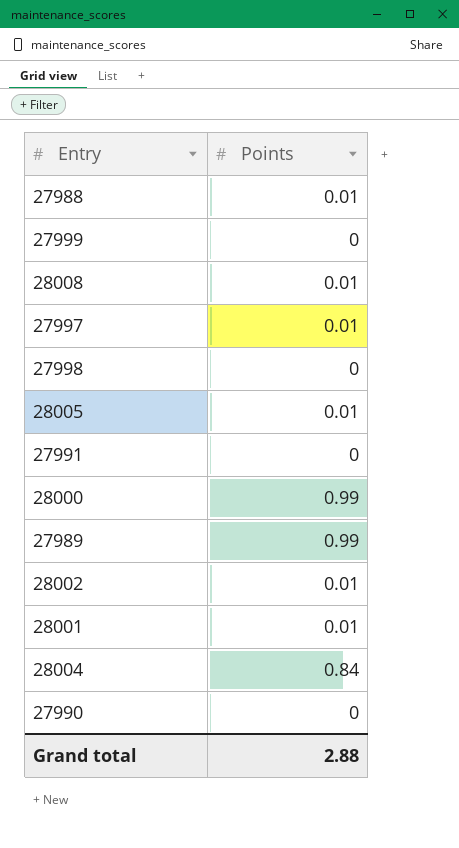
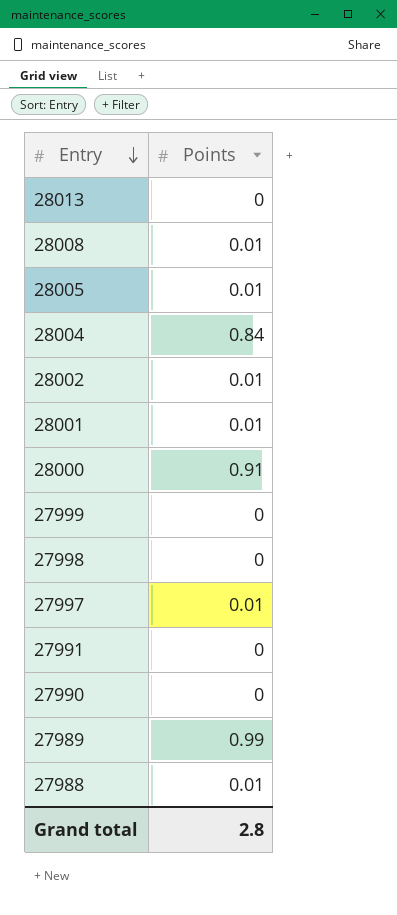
row order: none -> Entry descending
row 28013: none -> 0
28000 | Points: 0.99 -> 0.91
Grand total | Points: 2.88 -> 2.8

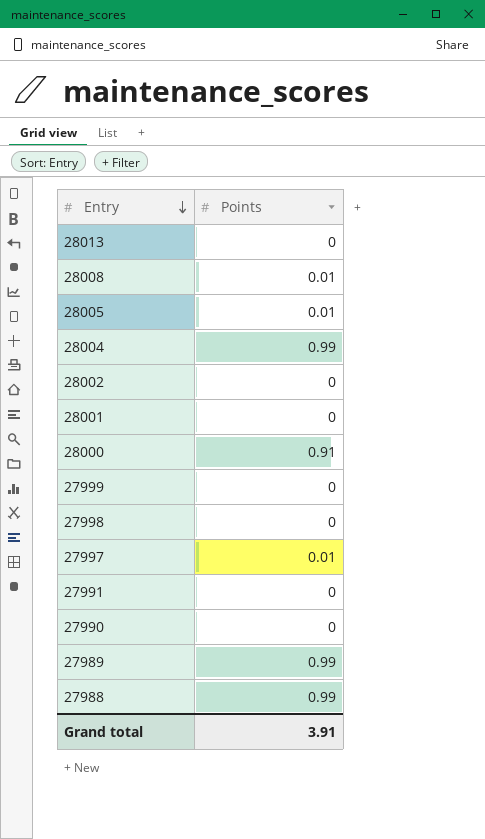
28004 | Points: 0.84 -> 0.99
28002 | Points: 0.01 -> 0
28001 | Points: 0.01 -> 0
27988 | Points: 0.01 -> 0.99
Grand total | Points: 2.8 -> 3.91

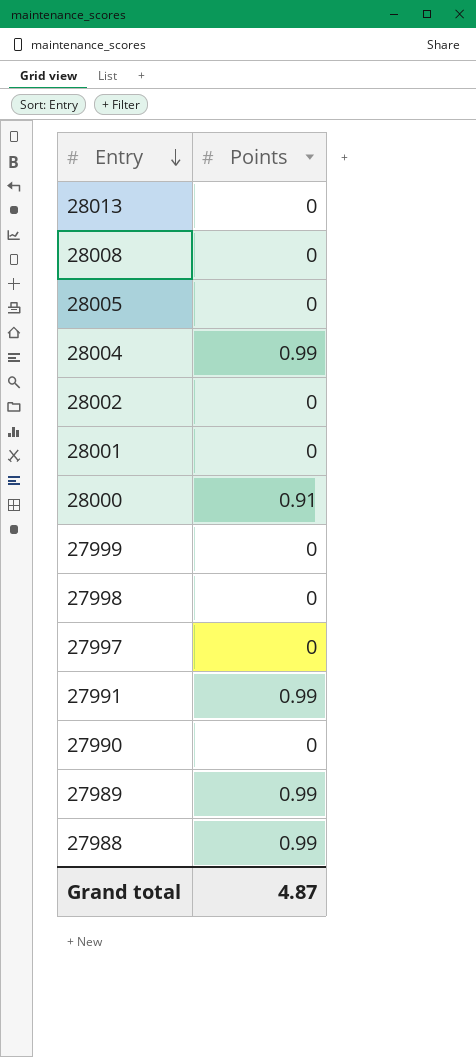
28008 | Points: 0.01 -> 0
28005 | Points: 0.01 -> 0
27997 | Points: 0.01 -> 0
27991 | Points: 0 -> 0.99
Grand total | Points: 3.91 -> 4.87

